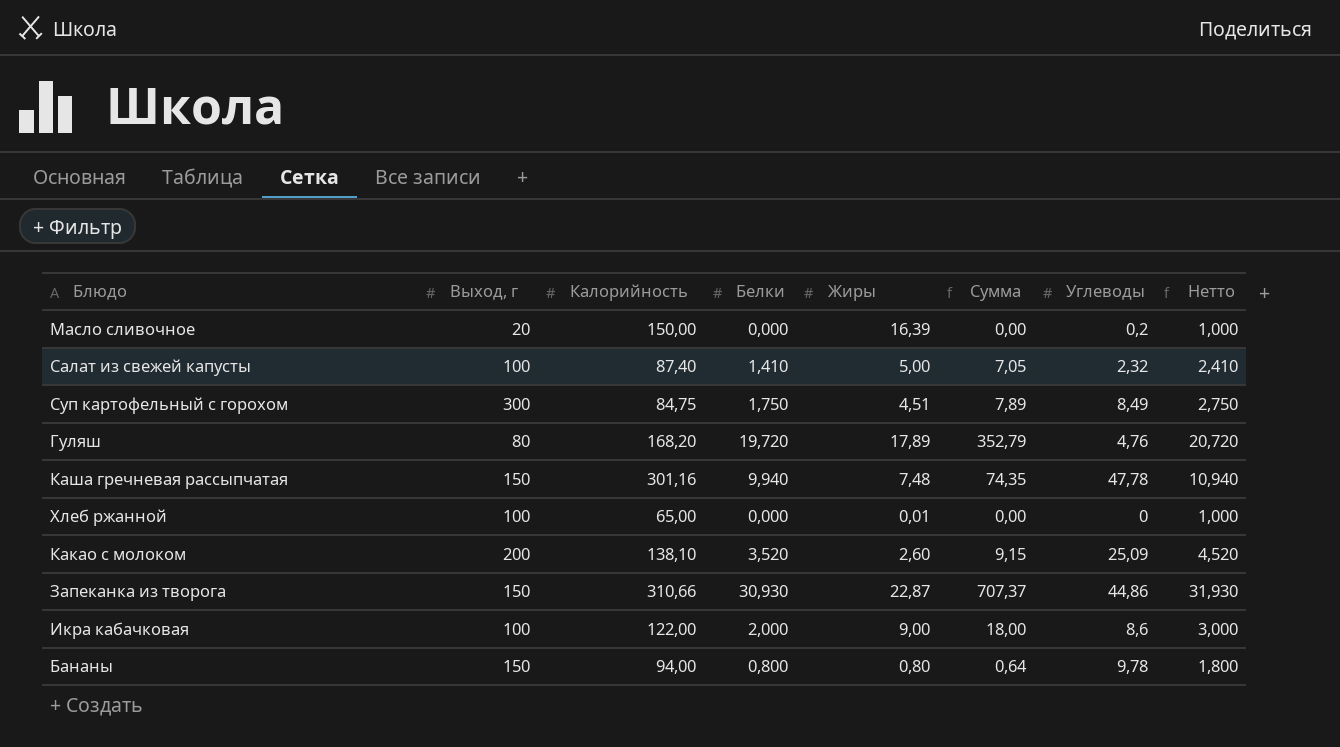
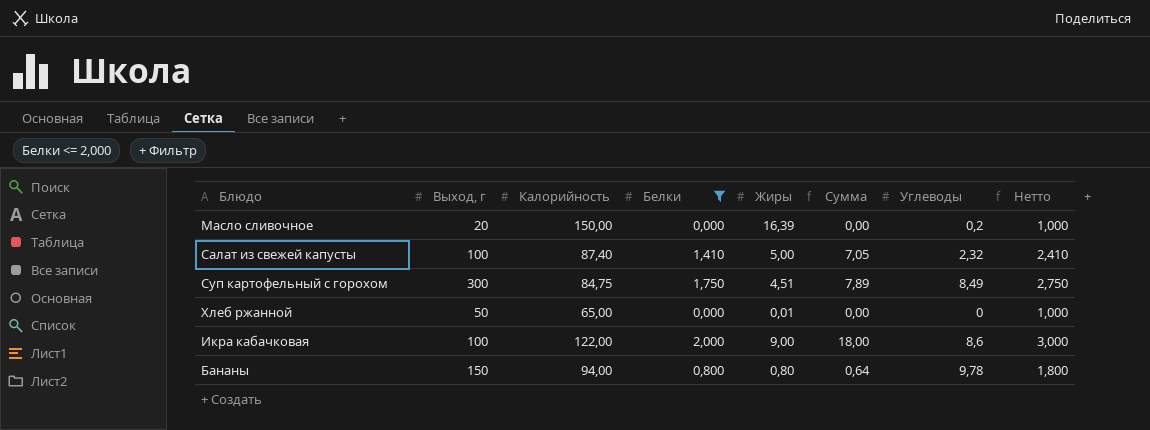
filter: none -> Белки <= 2,000
Хлеб ржанной | Выход, г: 100 -> 50

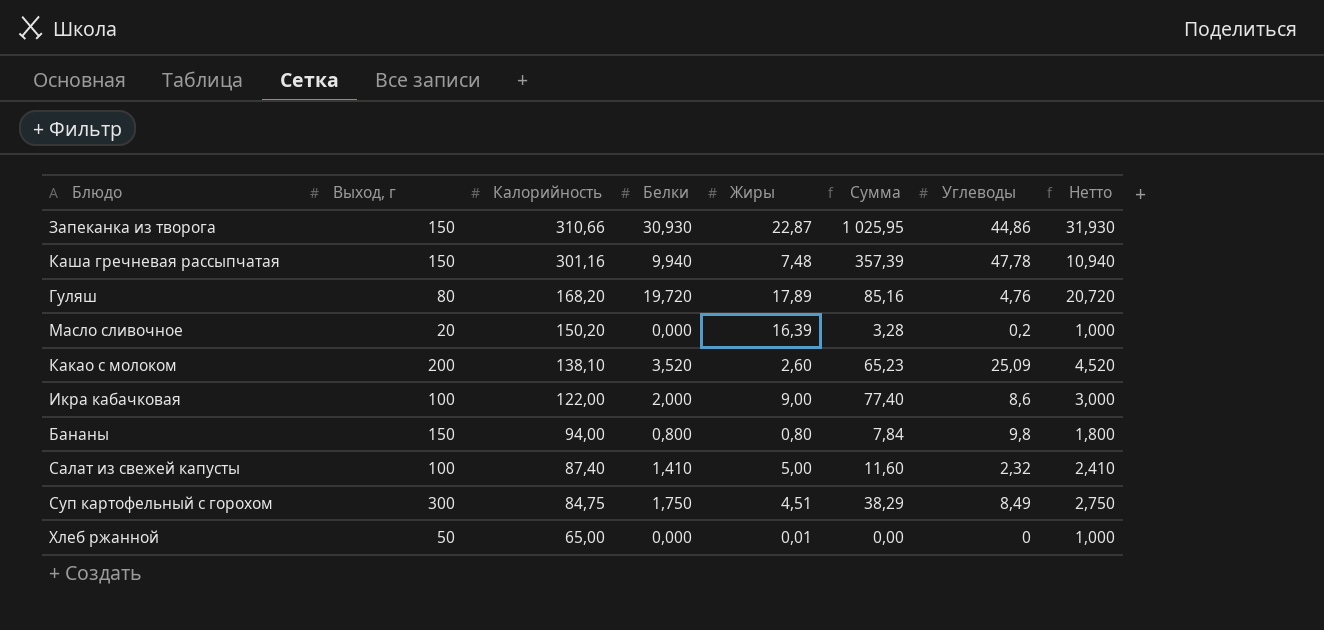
filter: Белки <= 2,000 -> none
row order: none -> Калорийность descending
column Сумма | formula: [Белки] * [Жиры] -> [Жиры] * [Углеводы]
Масло сливочное | Калорийность: 150,00 -> 150,20
Бананы | Углеводы: 9,78 -> 9,8

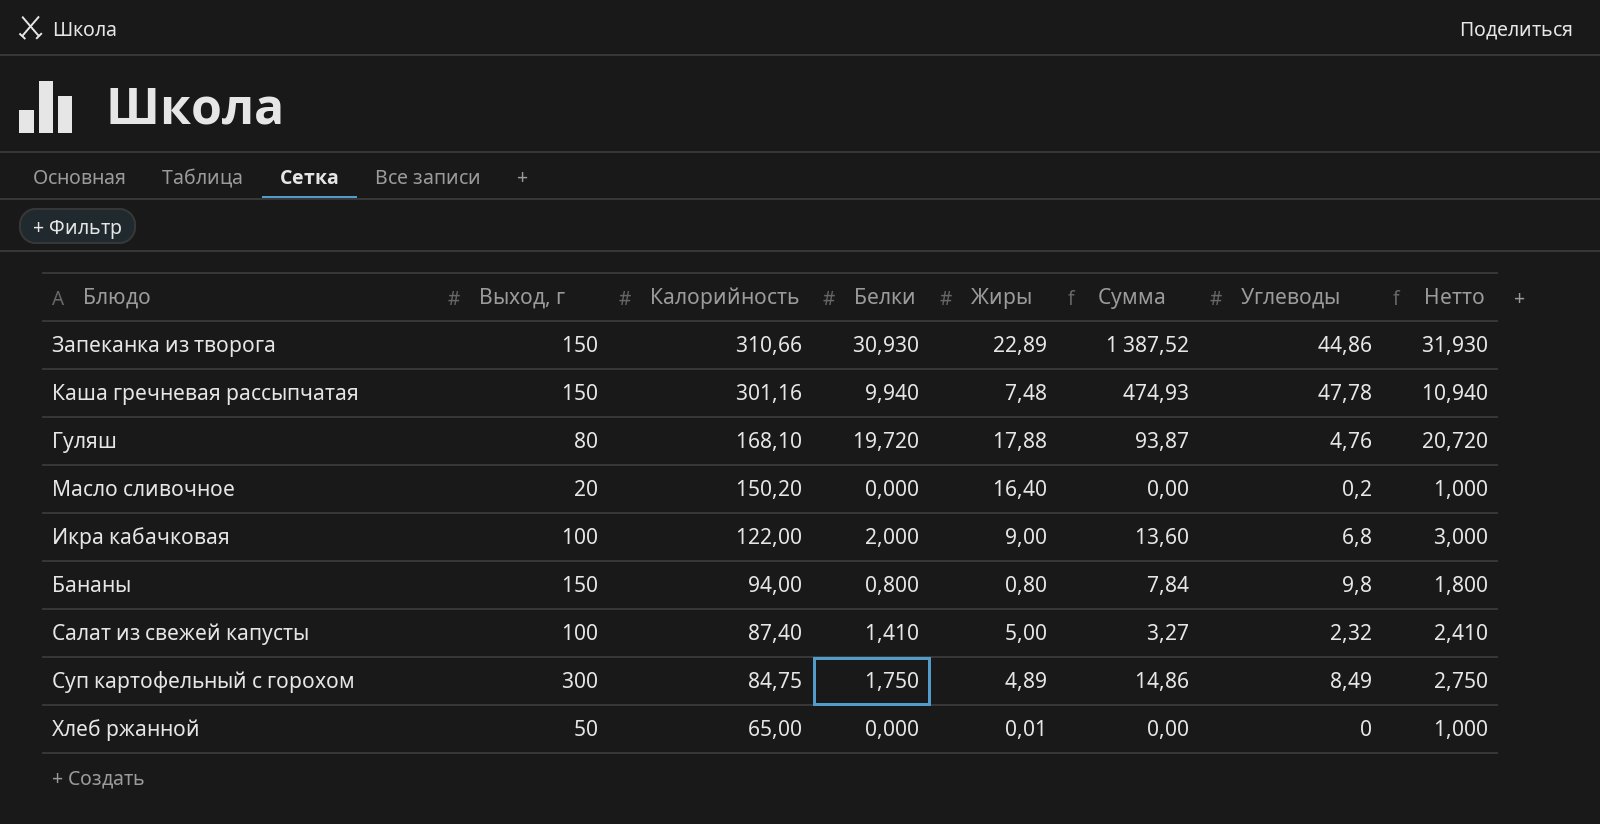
column Сумма | formula: [Жиры] * [Углеводы] -> [Белки] * [Углеводы]
row Какао с молоком: 200 | 138,10 | 3,520 | 2,60 | 65,23 | 25,09 | 4,520 -> none
Запеканка из творога | Жиры: 22,87 -> 22,89
Гуляш | Калорийность: 168,20 -> 168,10
Гуляш | Жиры: 17,89 -> 17,88
Масло сливочное | Жиры: 16,39 -> 16,40
Икра кабачковая | Углеводы: 8,6 -> 6,8
Суп картофельный с горохом | Жиры: 4,51 -> 4,89

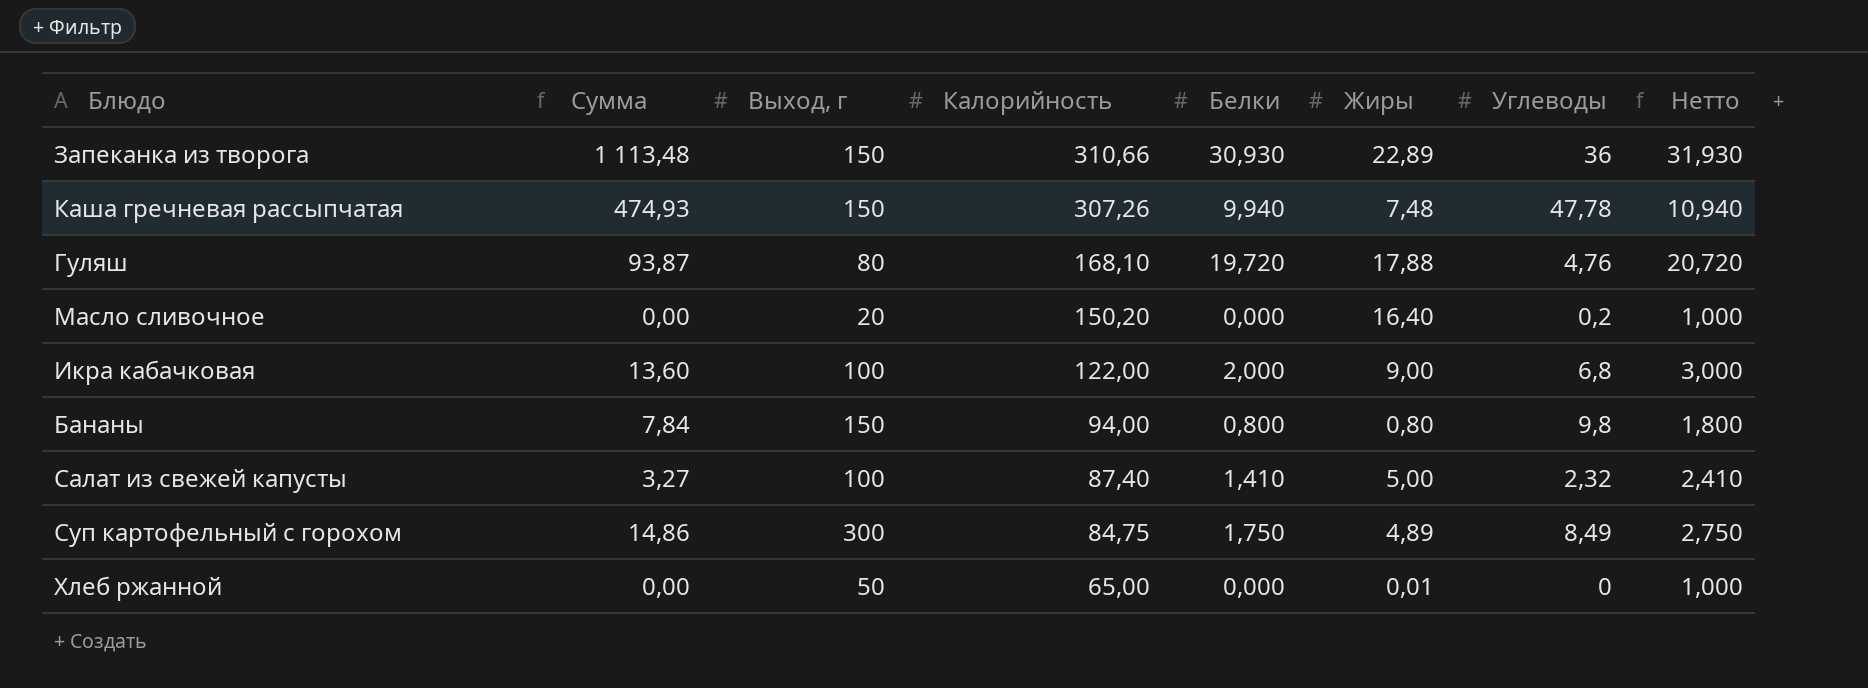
column Сумма | position: 6 -> 2
Запеканка из творога | Сумма: 1 387,52 -> 1 113,48
Запеканка из творога | Углеводы: 44,86 -> 36
Каша гречневая рассыпчатая | Калорийность: 301,16 -> 307,26

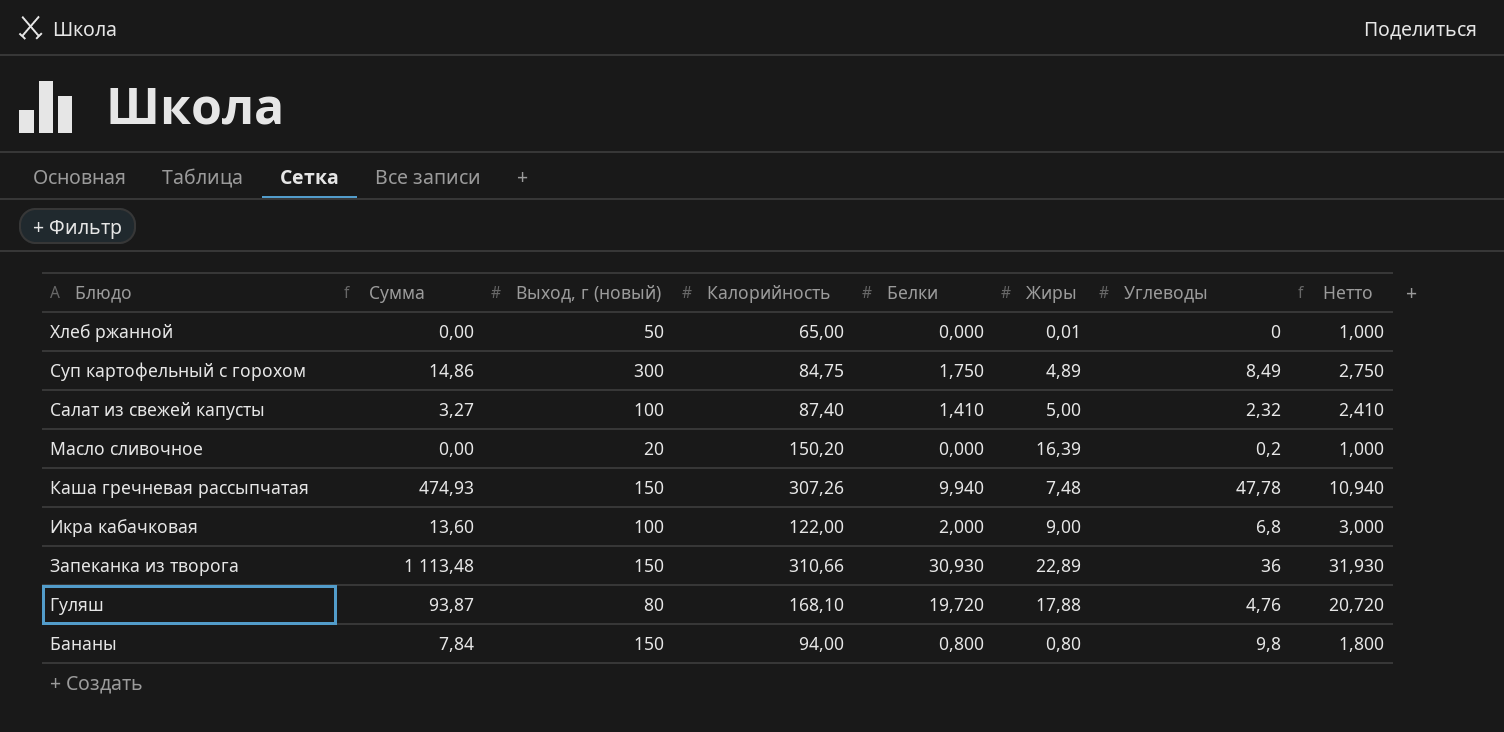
row order: Калорийность descending -> Блюдо descending
column name: Выход, г -> Выход, г (новый)
Масло сливочное | Жиры: 16,40 -> 16,39

